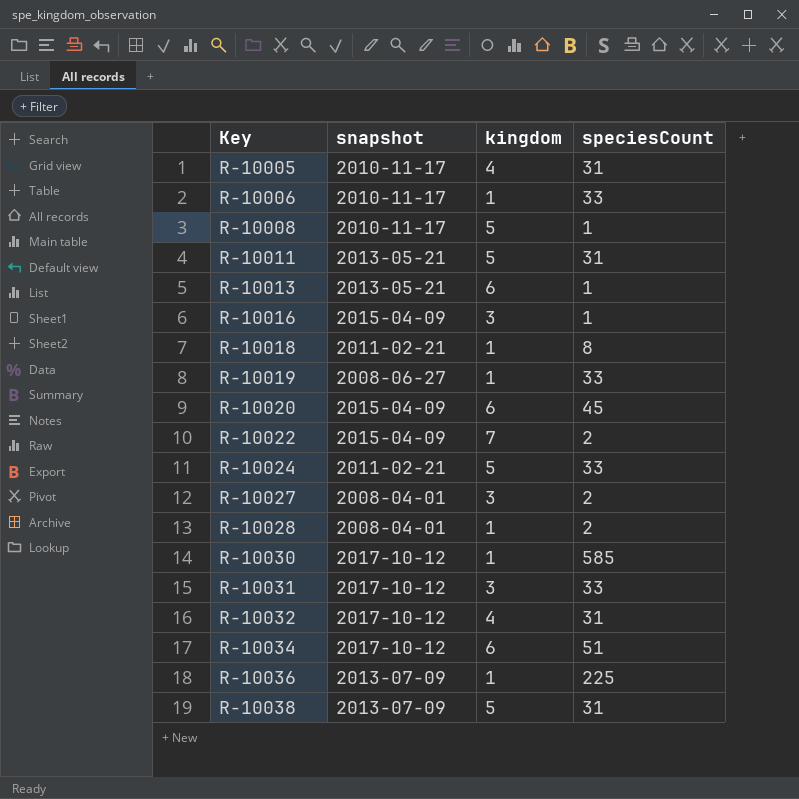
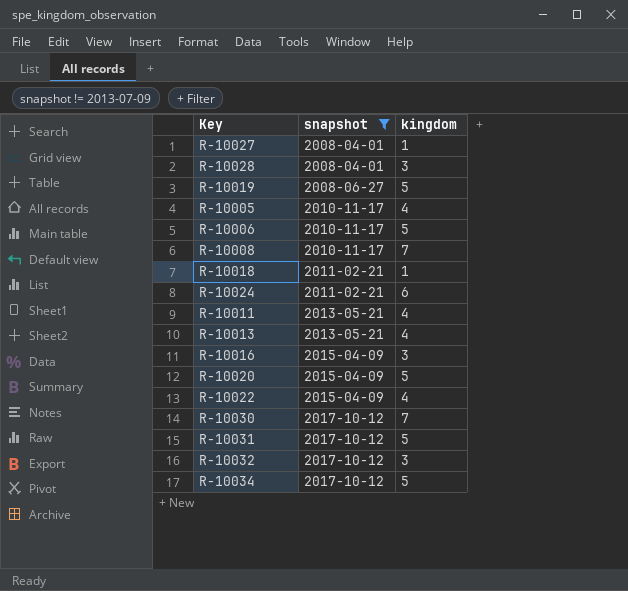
filter: none -> snapshot != 2013-07-09
row order: Key ascending -> snapshot ascending
column speciesCount | position: 4 -> none
R-10027 | kingdom: 3 -> 1
R-10028 | kingdom: 1 -> 3
R-10019 | kingdom: 1 -> 5
R-10006 | kingdom: 1 -> 5
R-10008 | kingdom: 5 -> 7
R-10024 | kingdom: 5 -> 6
R-10011 | kingdom: 5 -> 4
R-10013 | kingdom: 6 -> 4
R-10020 | kingdom: 6 -> 5
R-10022 | kingdom: 7 -> 4
R-10030 | kingdom: 1 -> 7
R-10031 | kingdom: 3 -> 5
R-10032 | kingdom: 4 -> 3
R-10034 | kingdom: 6 -> 5

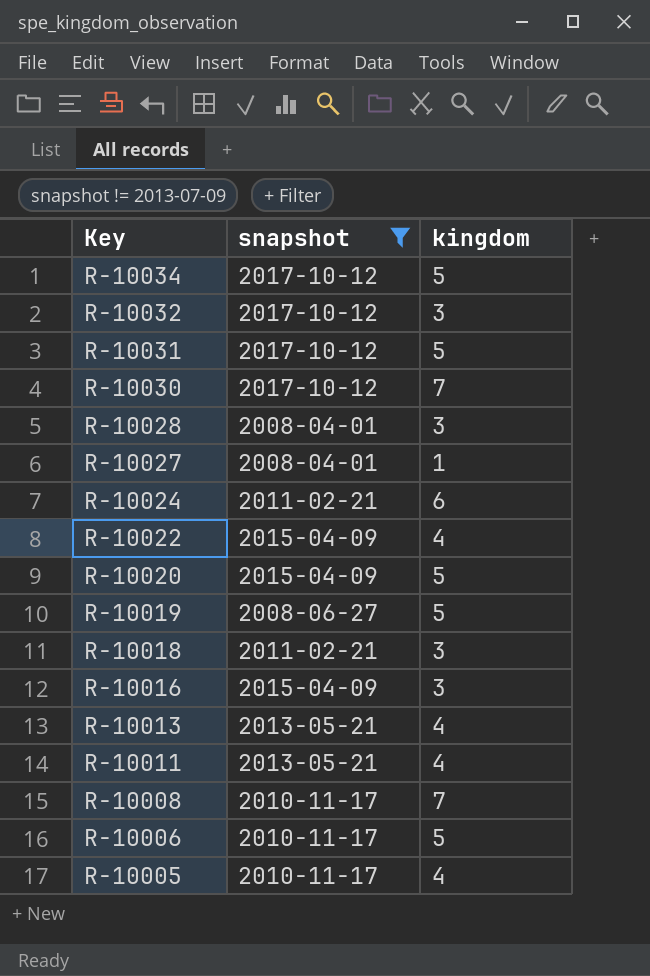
row order: snapshot ascending -> Key descending
R-10018 | kingdom: 1 -> 3

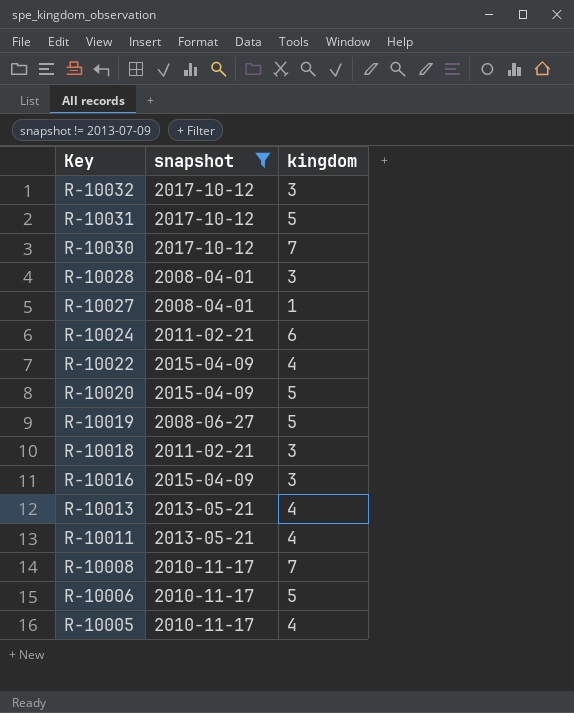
row R-10034: 2017-10-12 | 5 -> none

